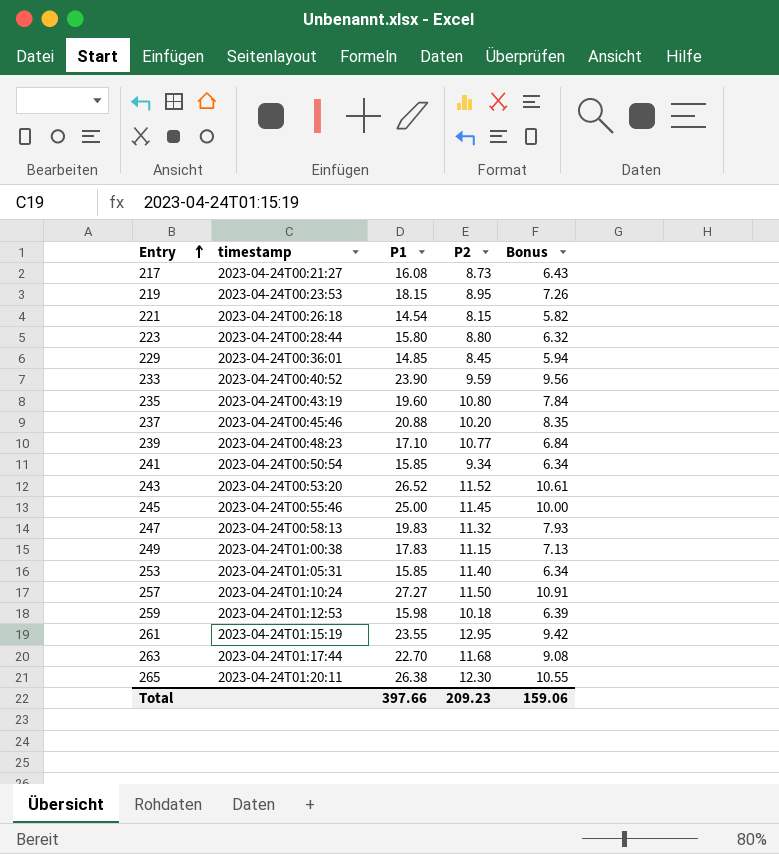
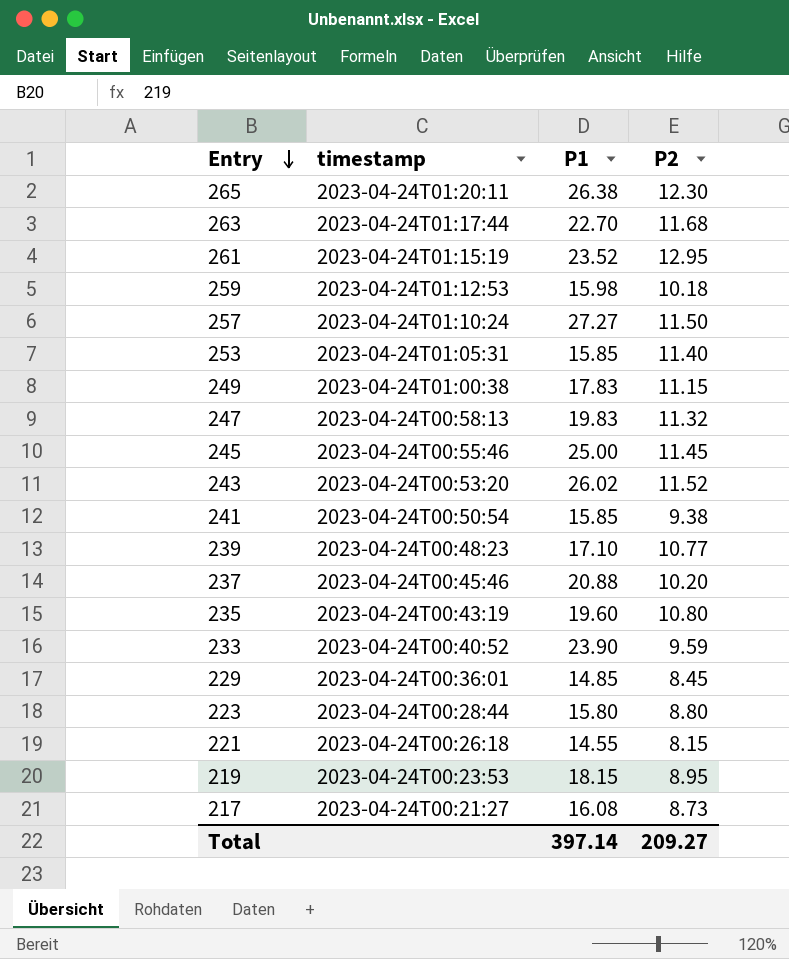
row order: Entry ascending -> Entry descending
column Bonus | formula: [P1] * 0.4 -> none
261 | P1: 23.55 -> 23.52
243 | P1: 26.52 -> 26.02
241 | P2: 9.34 -> 9.38
221 | P1: 14.54 -> 14.55
Total | P1: 397.66 -> 397.14
Total | P2: 209.23 -> 209.27

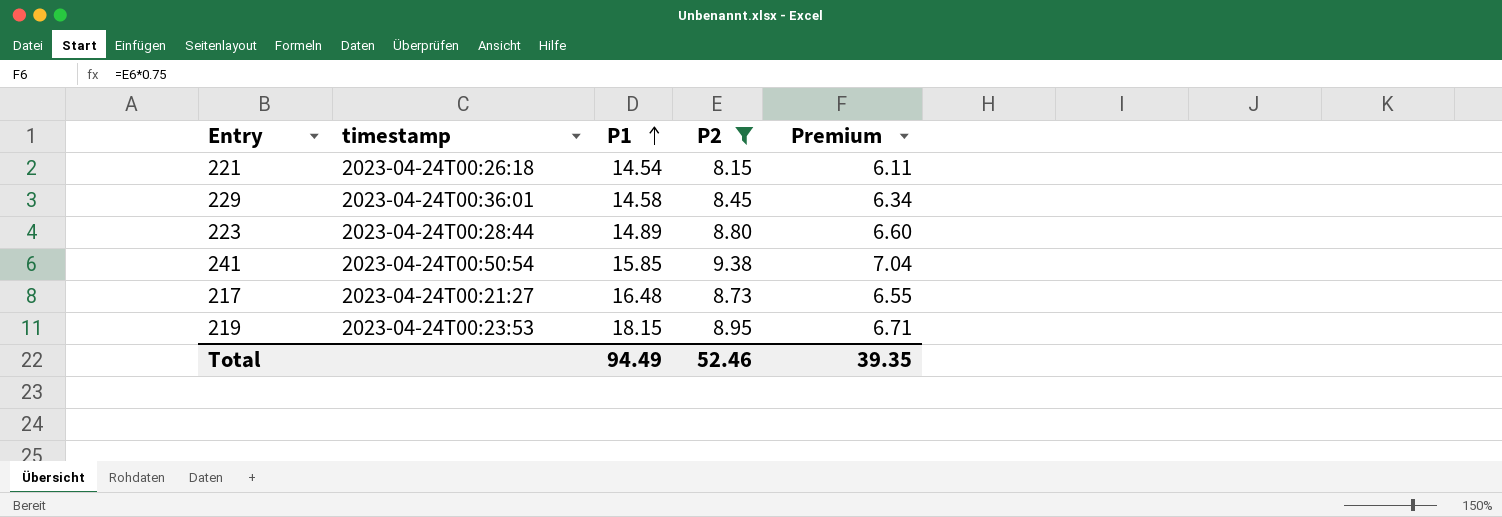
filter: none -> P2 <= 9.38
row order: Entry descending -> P1 ascending
column Premium | formula: none -> [P2] * 0.75
221 | P1: 14.55 -> 14.54
229 | P1: 14.85 -> 14.58
223 | P1: 15.80 -> 14.89
217 | P1: 16.08 -> 16.48
Total | P1: 397.14 -> 94.49
Total | P2: 209.27 -> 52.46

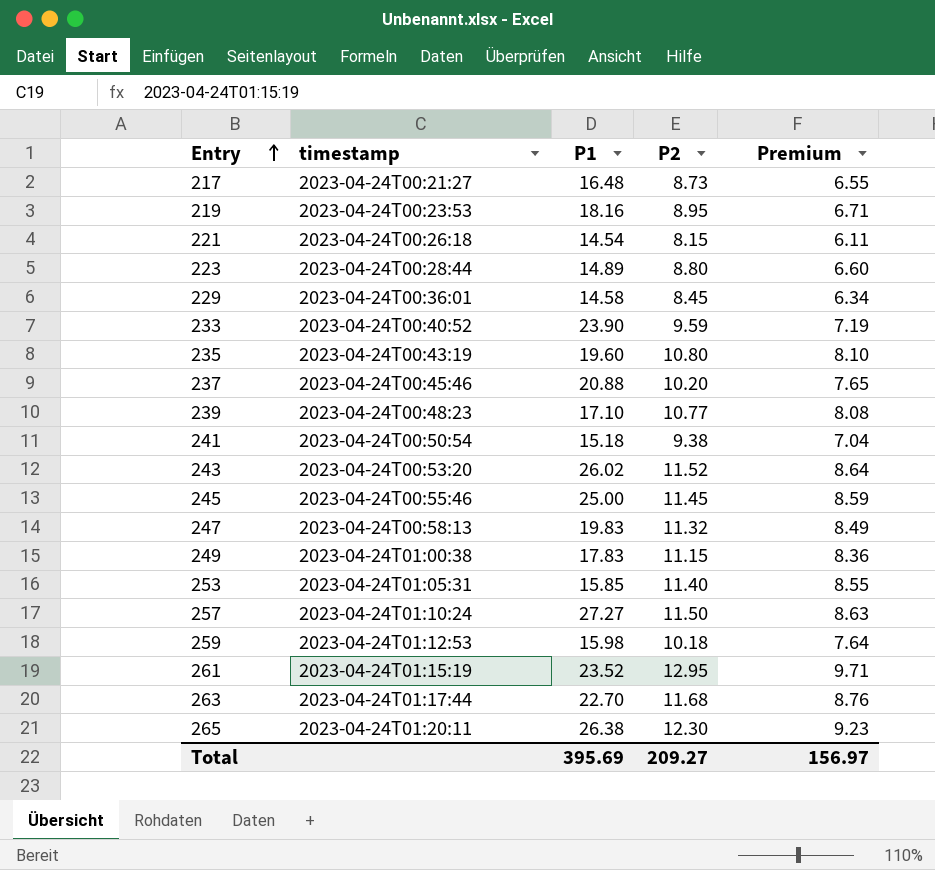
filter: P2 <= 9.38 -> none
row order: P1 ascending -> Entry ascending
219 | P1: 18.15 -> 18.16
241 | P1: 15.85 -> 15.18
Total | P1: 94.49 -> 395.69
Total | P2: 52.46 -> 209.27
Total | Premium: 39.35 -> 156.97

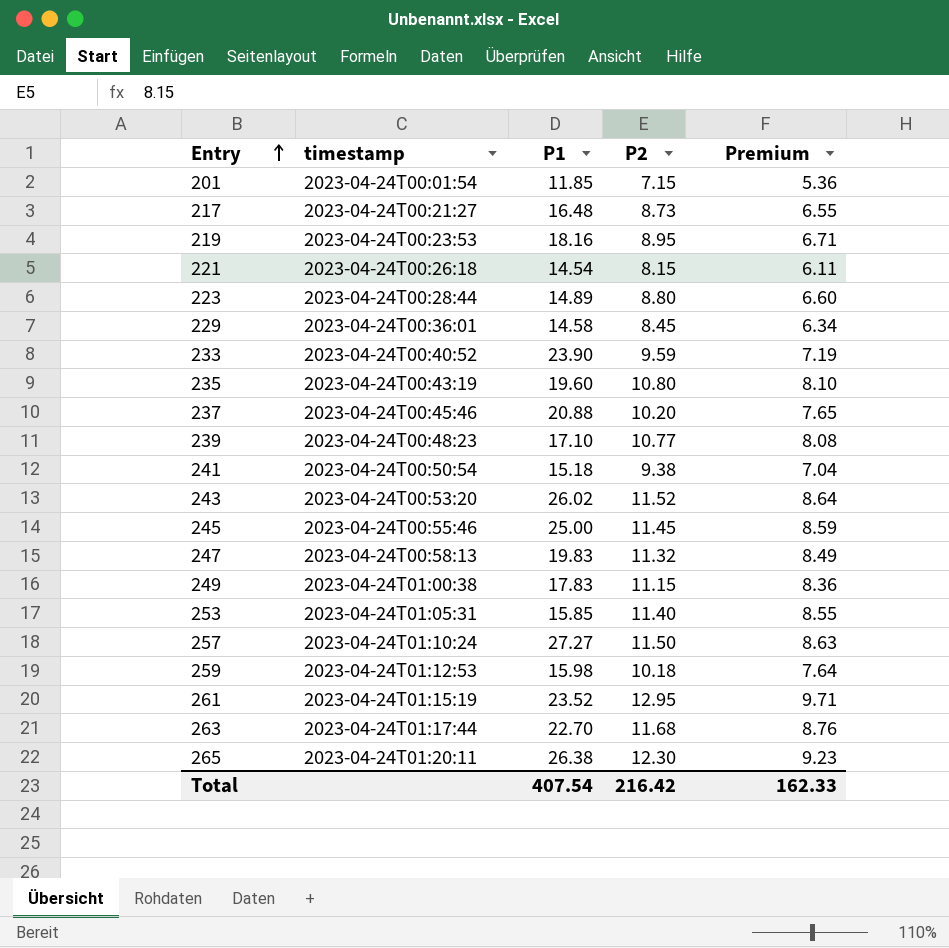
row 201: none -> 2023-04-24T00:01:54 | 11.85 | 7.15 | 5.36
Total | P1: 395.69 -> 407.54
Total | P2: 209.27 -> 216.42
Total | Premium: 156.97 -> 162.33

